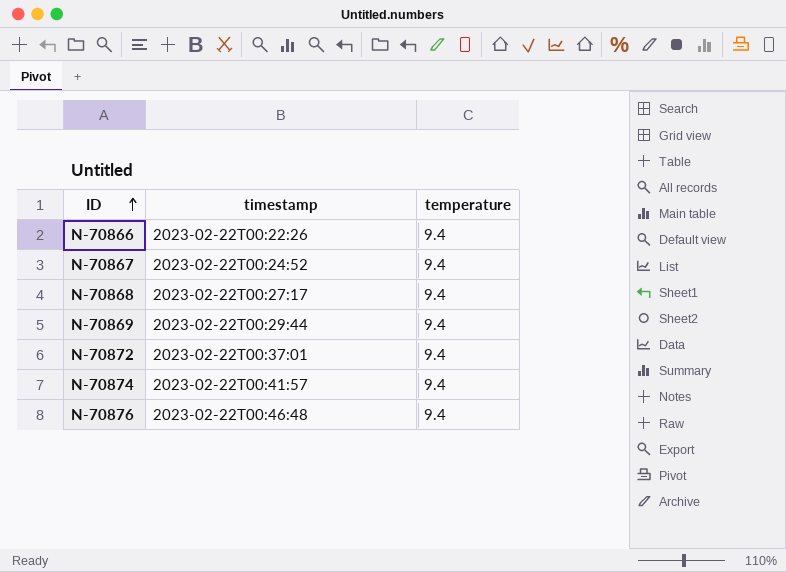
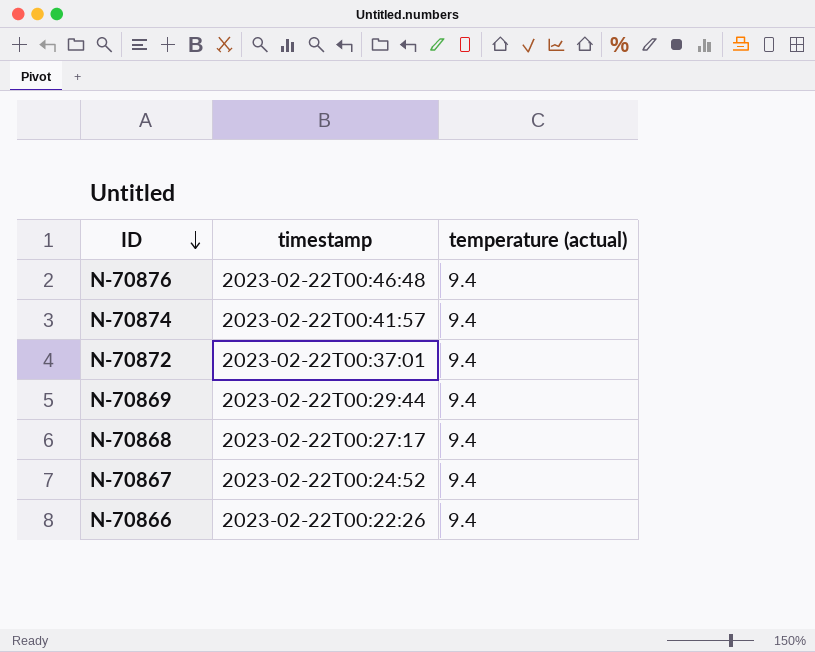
row order: ID ascending -> ID descending
column name: temperature -> temperature (actual)

